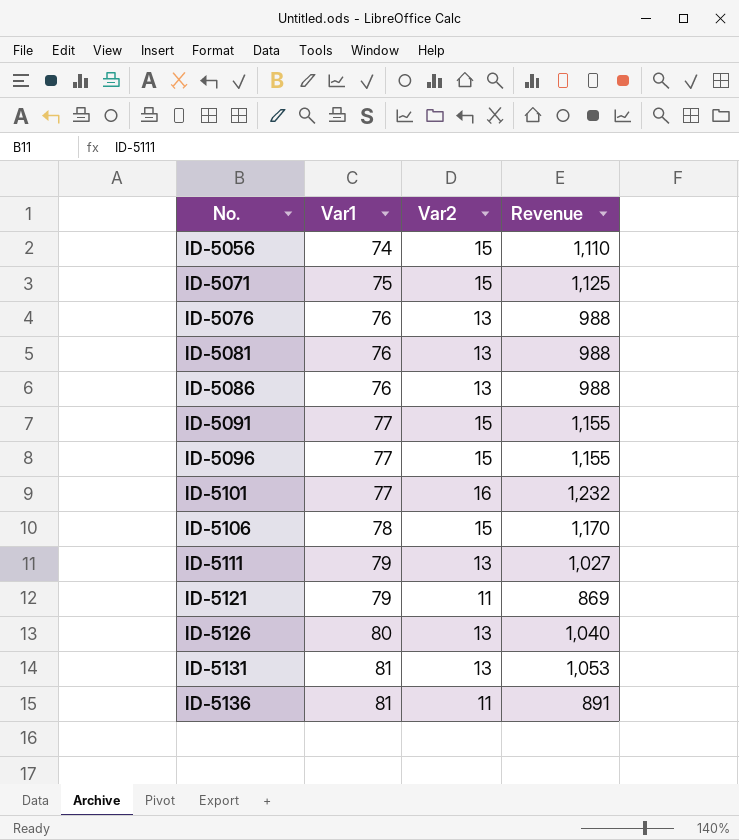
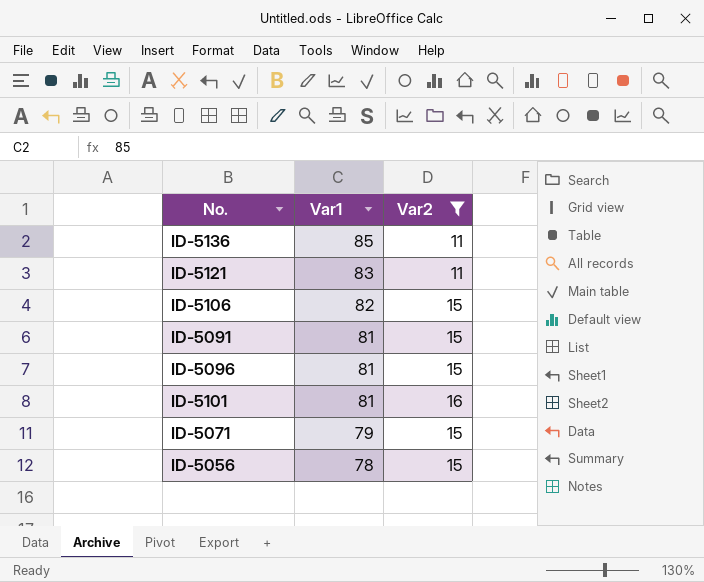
filter: none -> Var2 != 13
row order: No. ascending -> Var1 descending
column Revenue | formula: [Var1] * [Var2] -> none
ID-5136 | Var1: 81 -> 85
ID-5121 | Var1: 79 -> 83
ID-5106 | Var1: 78 -> 82
ID-5091 | Var1: 77 -> 81
ID-5096 | Var1: 77 -> 81
ID-5101 | Var1: 77 -> 81
ID-5071 | Var1: 75 -> 79
ID-5056 | Var1: 74 -> 78

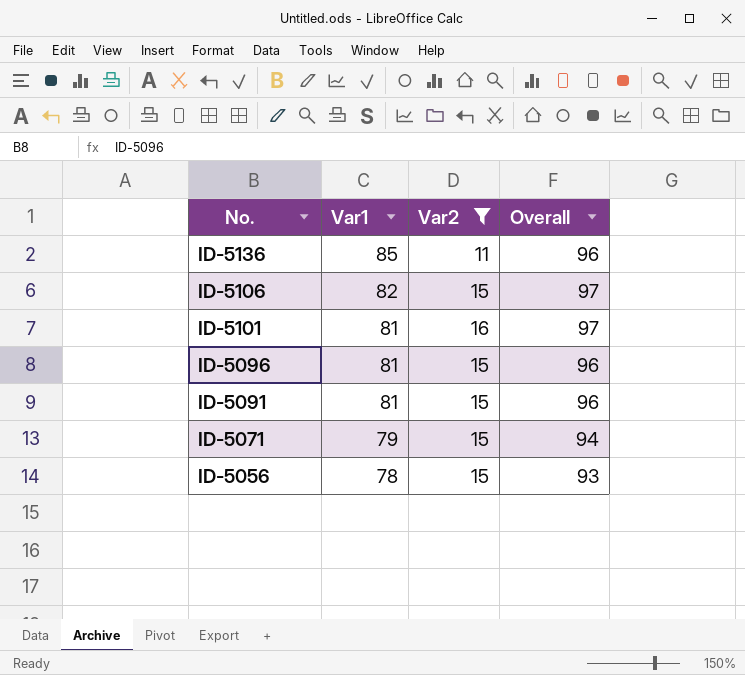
row order: Var1 descending -> No. descending
column Overall | formula: none -> [Var1] + [Var2]
row ID-5121: 83 | 11 -> none

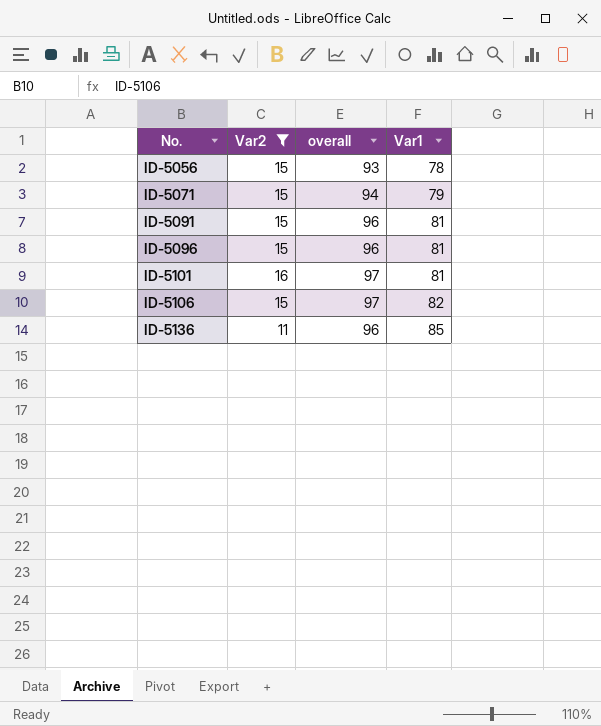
row order: No. descending -> No. ascending
column name: Overall -> overall
column Var1 | position: 2 -> 4

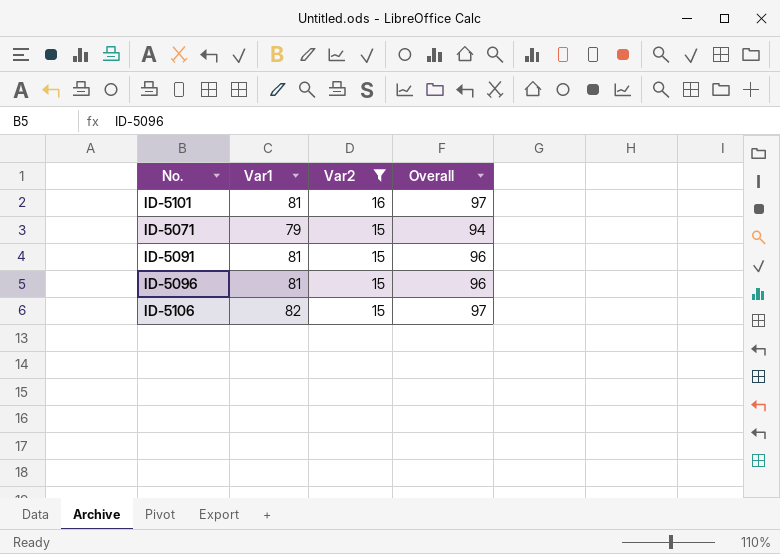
row order: No. ascending -> Var2 descending
column Var1 | position: 4 -> 2
column name: overall -> Overall
row ID-5056: 15 | 93 | 78 -> none
row ID-5136: 11 | 96 | 85 -> none

